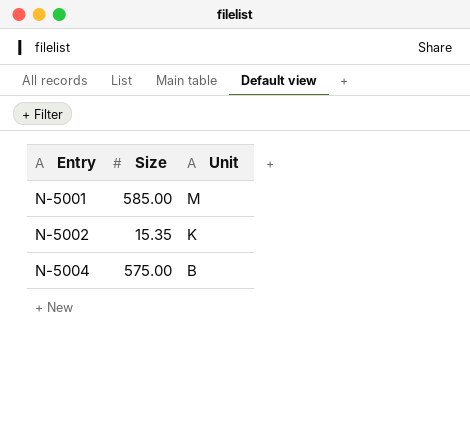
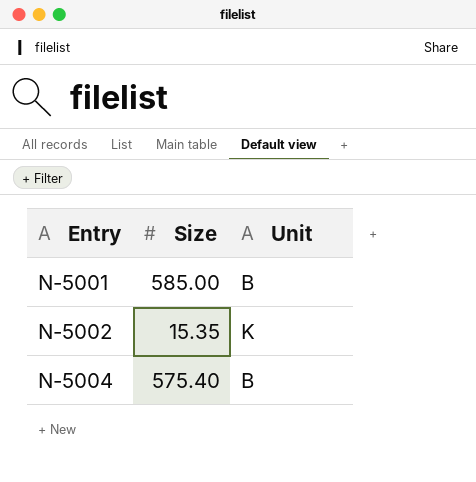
N-5001 | Unit: M -> B
N-5004 | Size: 575.00 -> 575.40

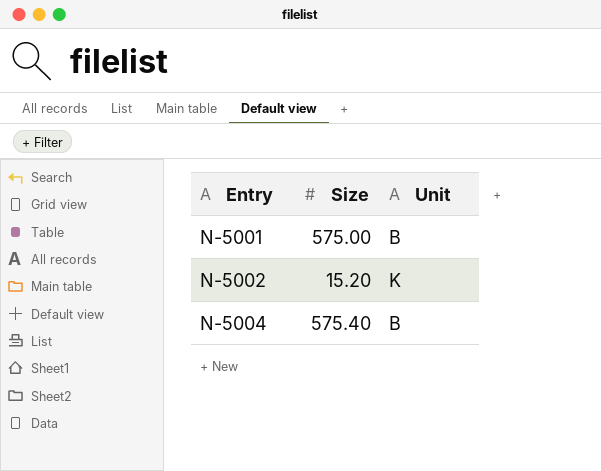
N-5001 | Size: 585.00 -> 575.00
N-5002 | Size: 15.35 -> 15.20

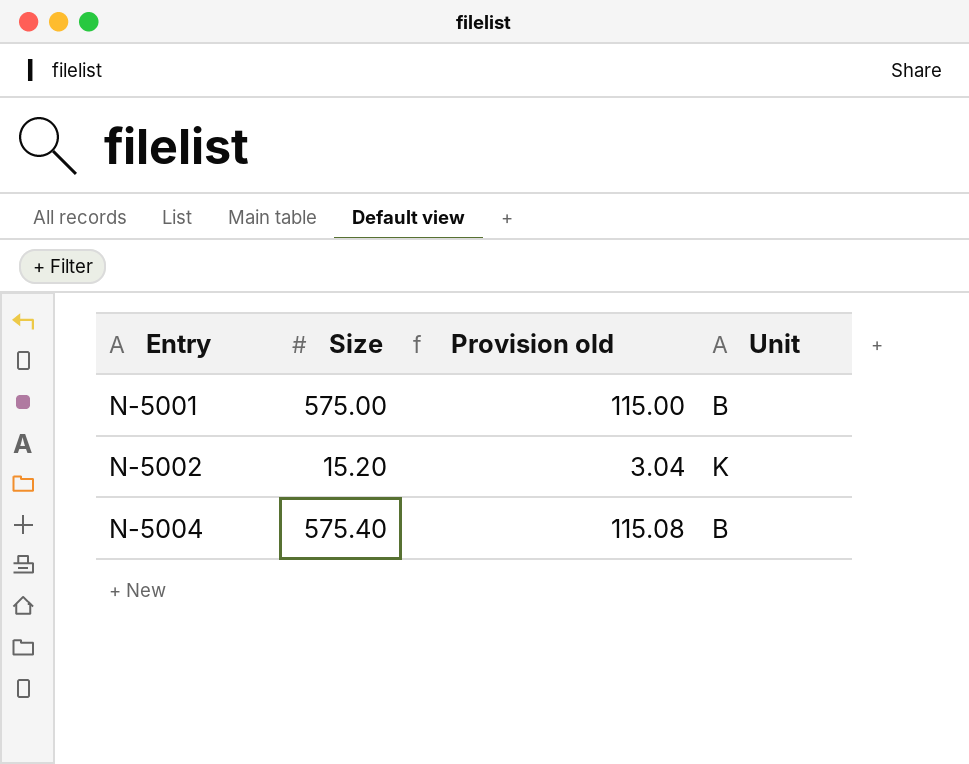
column Provision old | formula: none -> [Size] * 0.2

